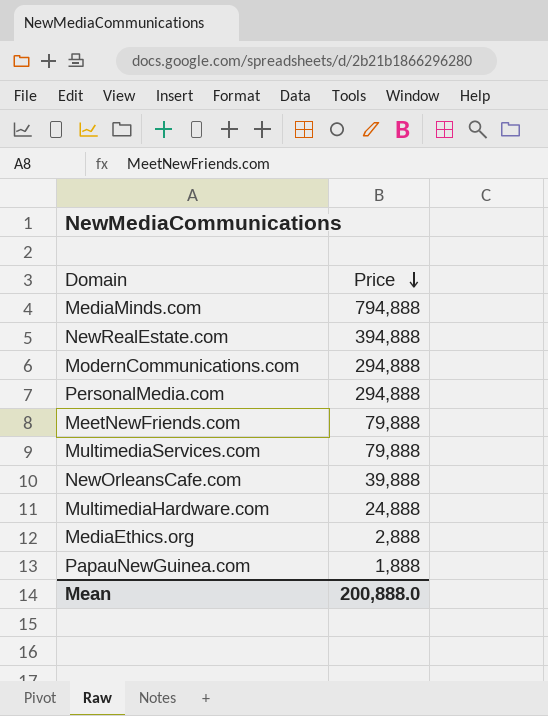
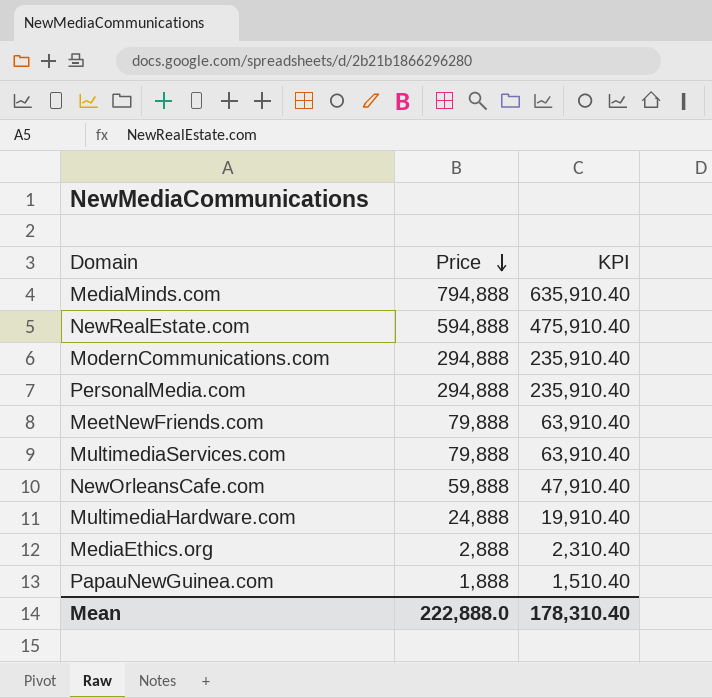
column KPI | formula: none -> [Price] * 0.8
NewRealEstate.com | Price: 394,888 -> 594,888
NewOrleansCafe.com | Price: 39,888 -> 59,888
Mean | Price: 200,888.0 -> 222,888.0

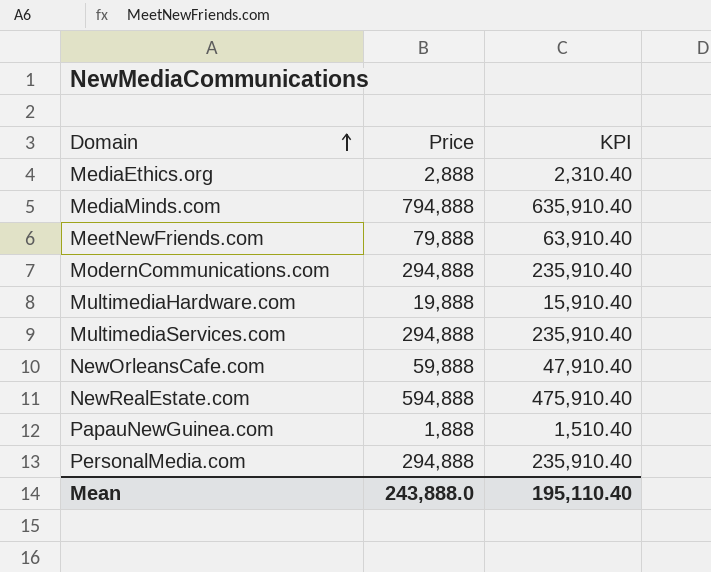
row order: Price descending -> Domain ascending
MultimediaHardware.com | Price: 24,888 -> 19,888
MultimediaHardware.com | KPI: 19,910.40 -> 15,910.40
MultimediaServices.com | Price: 79,888 -> 294,888
MultimediaServices.com | KPI: 63,910.40 -> 235,910.40
Mean | Price: 222,888.0 -> 243,888.0
Mean | KPI: 178,310.40 -> 195,110.40

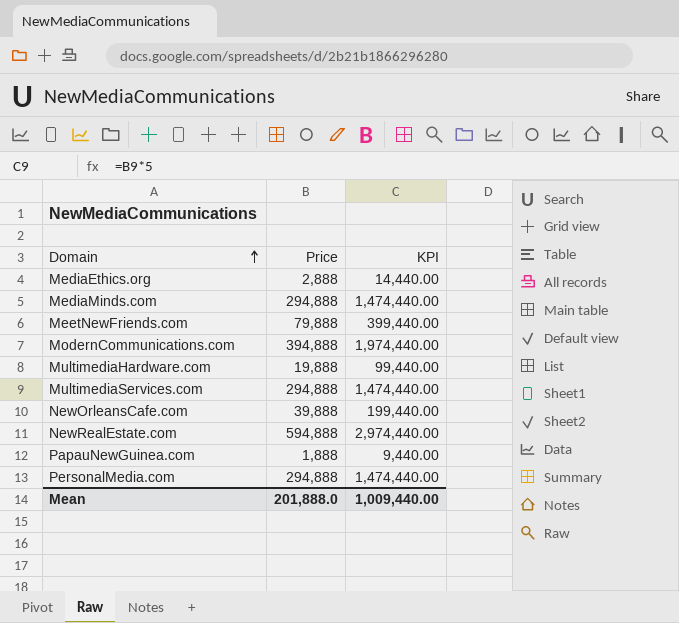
column KPI | formula: [Price] * 0.8 -> [Price] * 5
MediaMinds.com | Price: 794,888 -> 294,888
ModernCommunications.com | Price: 294,888 -> 394,888
NewOrleansCafe.com | Price: 59,888 -> 39,888
Mean | Price: 243,888.0 -> 201,888.0
Mean | KPI: 195,110.40 -> 1,009,440.00

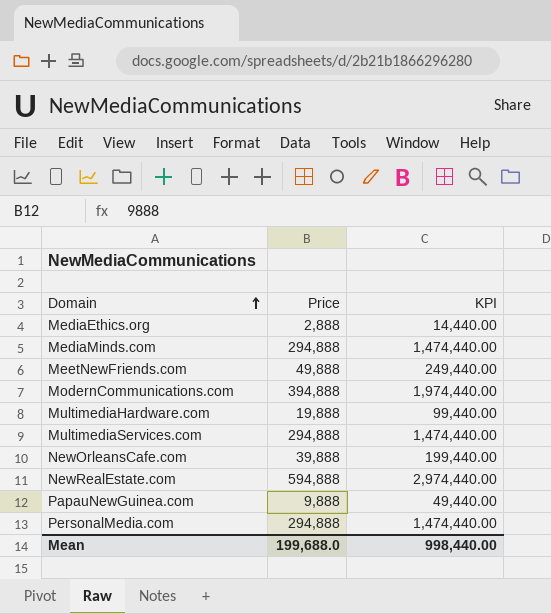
MeetNewFriends.com | Price: 79,888 -> 49,888
MeetNewFriends.com | KPI: 399,440.00 -> 249,440.00
PapauNewGuinea.com | Price: 1,888 -> 9,888
PapauNewGuinea.com | KPI: 9,440.00 -> 49,440.00
Mean | Price: 201,888.0 -> 199,688.0
Mean | KPI: 1,009,440.00 -> 998,440.00

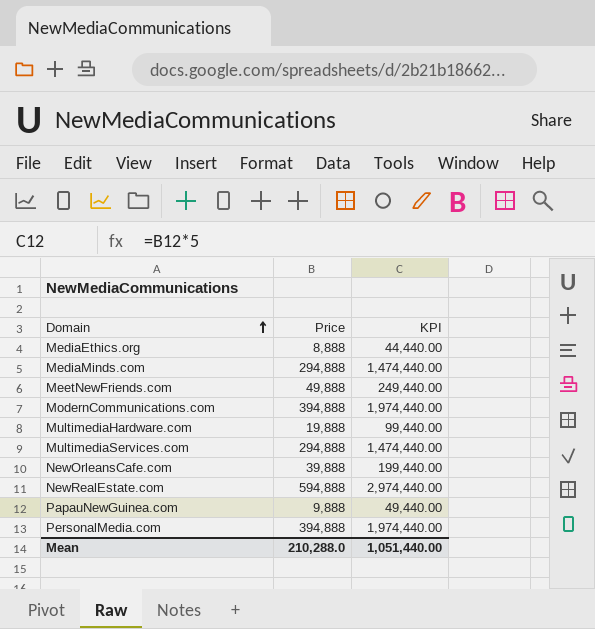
MediaEthics.org | Price: 2,888 -> 8,888
MediaEthics.org | KPI: 14,440.00 -> 44,440.00
PersonalMedia.com | Price: 294,888 -> 394,888
PersonalMedia.com | KPI: 1,474,440.00 -> 1,974,440.00
Mean | Price: 199,688.0 -> 210,288.0
Mean | KPI: 998,440.00 -> 1,051,440.00

